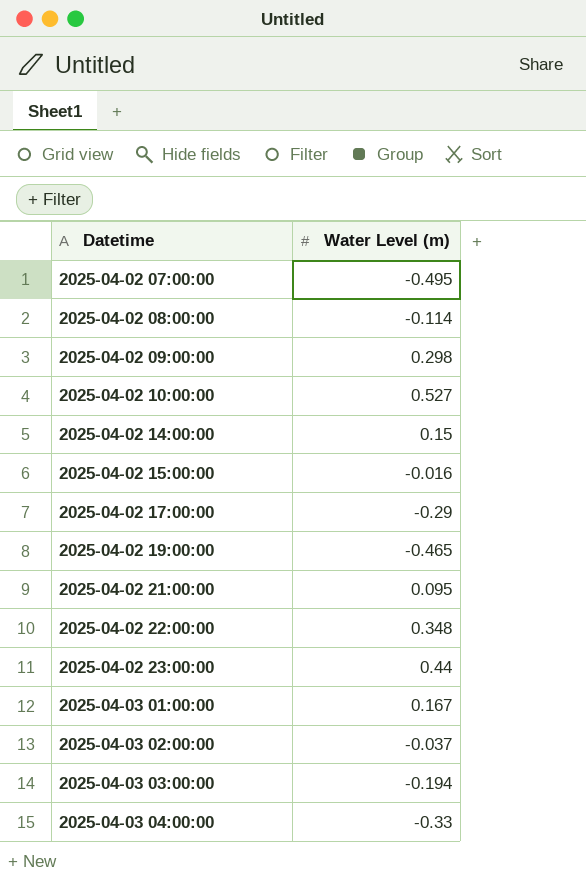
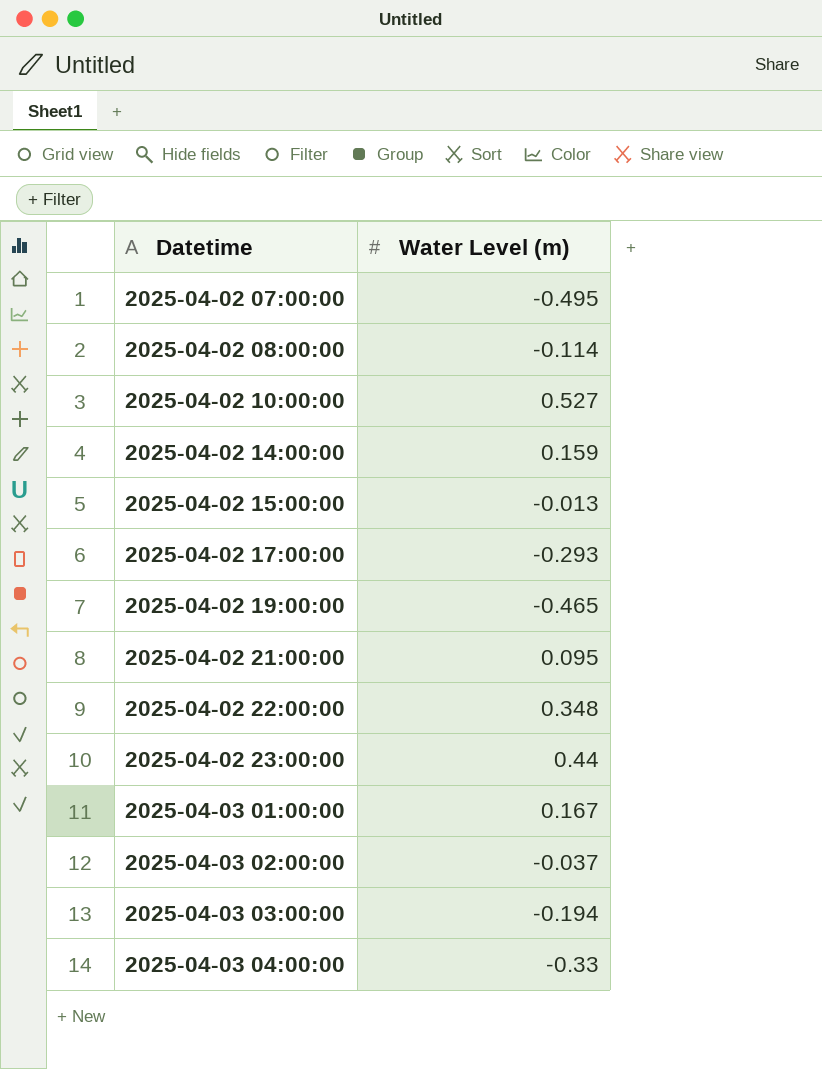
row 2025-04-02 09:00:00: 0.298 -> none
2025-04-02 14:00:00 | Water Level (m): 0.15 -> 0.159
2025-04-02 15:00:00 | Water Level (m): -0.016 -> -0.013
2025-04-02 17:00:00 | Water Level (m): -0.29 -> -0.293

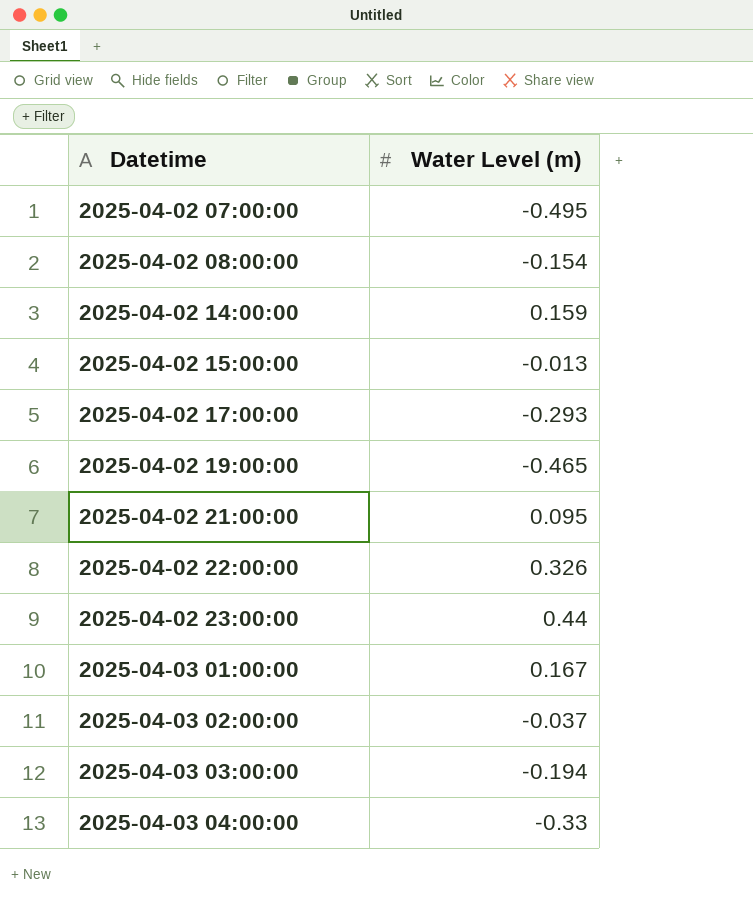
row 2025-04-02 10:00:00: 0.527 -> none
2025-04-02 08:00:00 | Water Level (m): -0.114 -> -0.154
2025-04-02 22:00:00 | Water Level (m): 0.348 -> 0.326

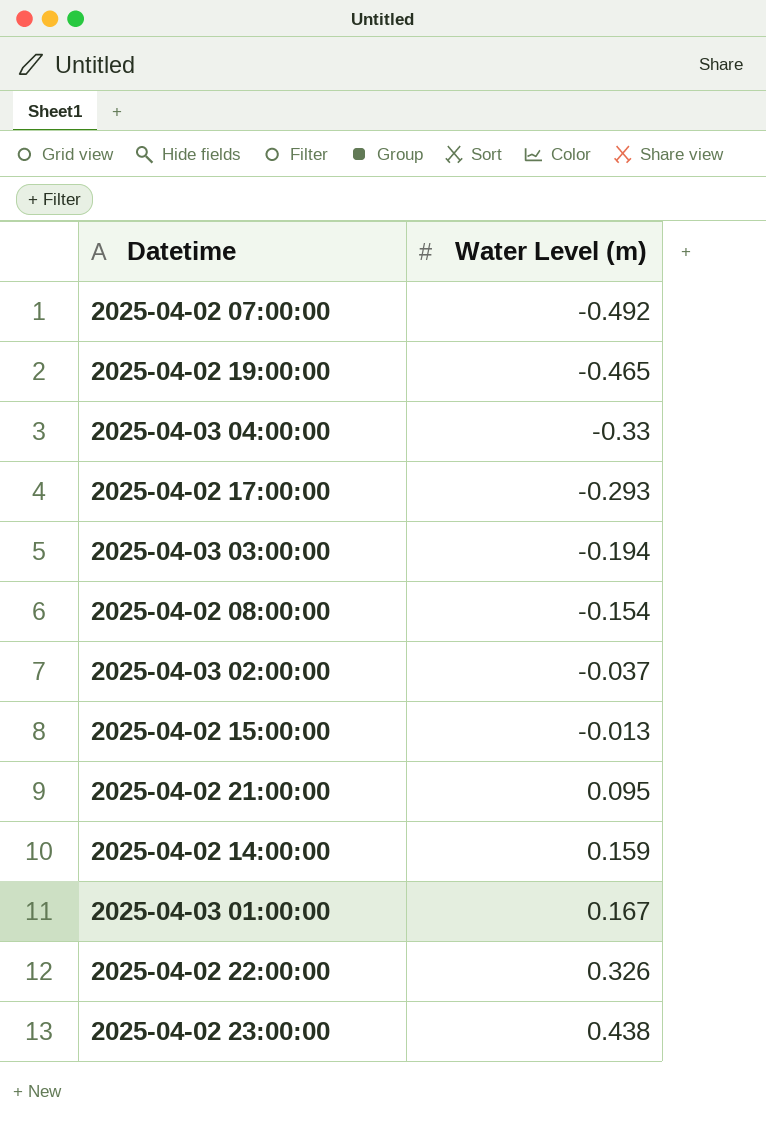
row order: Datetime ascending -> Water Level (m) ascending
2025-04-02 07:00:00 | Water Level (m): -0.495 -> -0.492
2025-04-02 23:00:00 | Water Level (m): 0.44 -> 0.438

